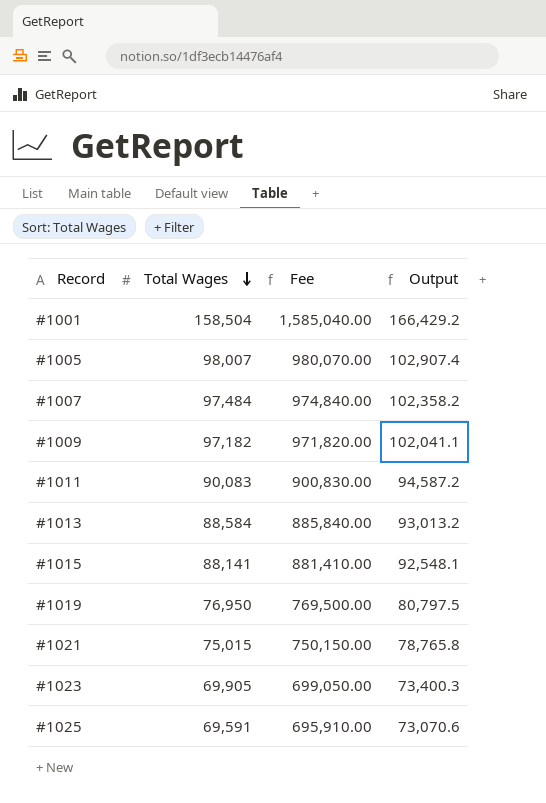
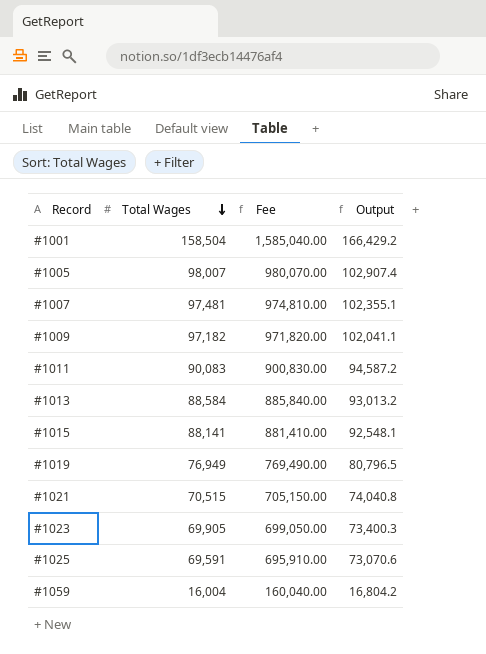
#1007 | Total Wages: 97,484 -> 97,481
#1007 | Fee: 974,840.00 -> 974,810.00
#1007 | Output: 102,358.2 -> 102,355.1
#1019 | Total Wages: 76,950 -> 76,949
#1019 | Fee: 769,500.00 -> 769,490.00
#1019 | Output: 80,797.5 -> 80,796.5
#1021 | Total Wages: 75,015 -> 70,515
#1021 | Fee: 750,150.00 -> 705,150.00
#1021 | Output: 78,765.8 -> 74,040.8
row #1059: none -> 16,004 | 160,040.00 | 16,804.2

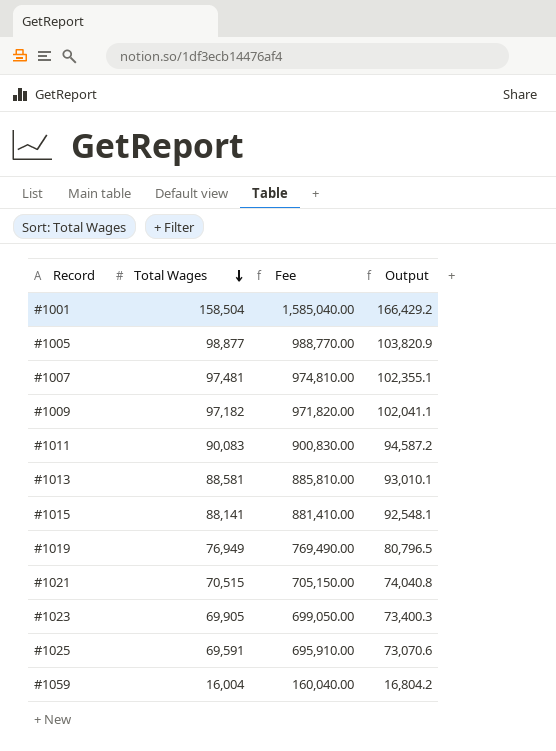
#1005 | Total Wages: 98,007 -> 98,877
#1005 | Fee: 980,070.00 -> 988,770.00
#1005 | Output: 102,907.4 -> 103,820.9
#1013 | Total Wages: 88,584 -> 88,581
#1013 | Fee: 885,840.00 -> 885,810.00
#1013 | Output: 93,013.2 -> 93,010.1

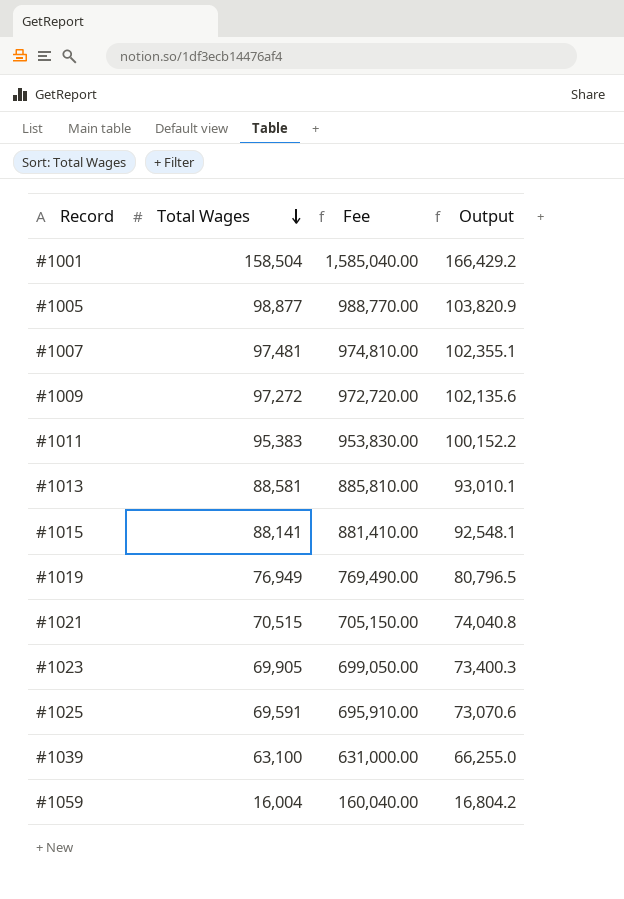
#1009 | Total Wages: 97,182 -> 97,272
#1009 | Fee: 971,820.00 -> 972,720.00
#1009 | Output: 102,041.1 -> 102,135.6
#1011 | Total Wages: 90,083 -> 95,383
#1011 | Fee: 900,830.00 -> 953,830.00
#1011 | Output: 94,587.2 -> 100,152.2
row #1039: none -> 63,100 | 631,000.00 | 66,255.0

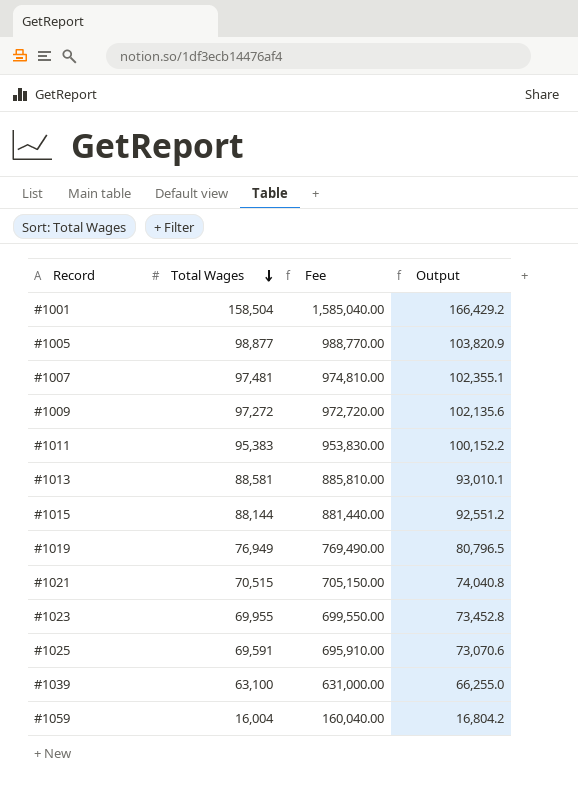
#1015 | Total Wages: 88,141 -> 88,144
#1015 | Fee: 881,410.00 -> 881,440.00
#1015 | Output: 92,548.1 -> 92,551.2
#1023 | Total Wages: 69,905 -> 69,955
#1023 | Fee: 699,050.00 -> 699,550.00
#1023 | Output: 73,400.3 -> 73,452.8

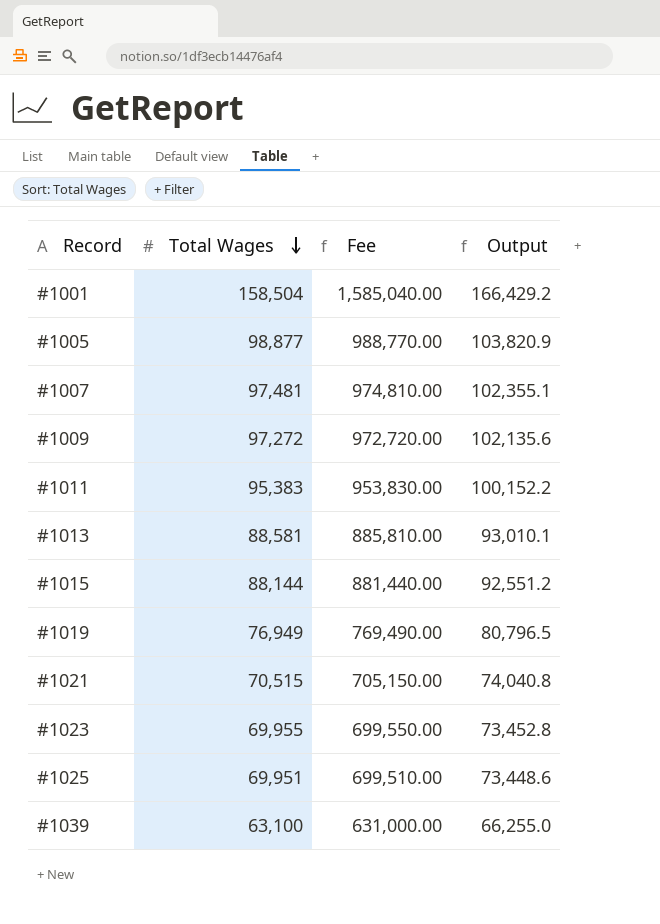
row #1059: 16,004 | 160,040.00 | 16,804.2 -> none
#1025 | Total Wages: 69,591 -> 69,951
#1025 | Fee: 695,910.00 -> 699,510.00
#1025 | Output: 73,070.6 -> 73,448.6

